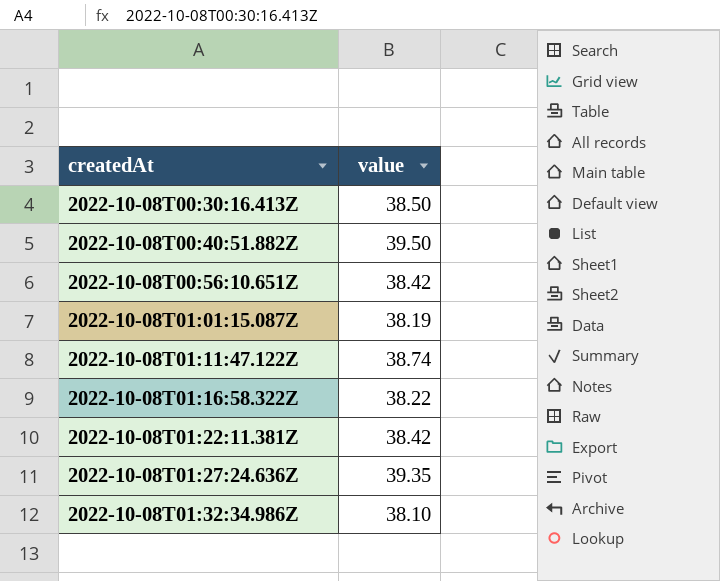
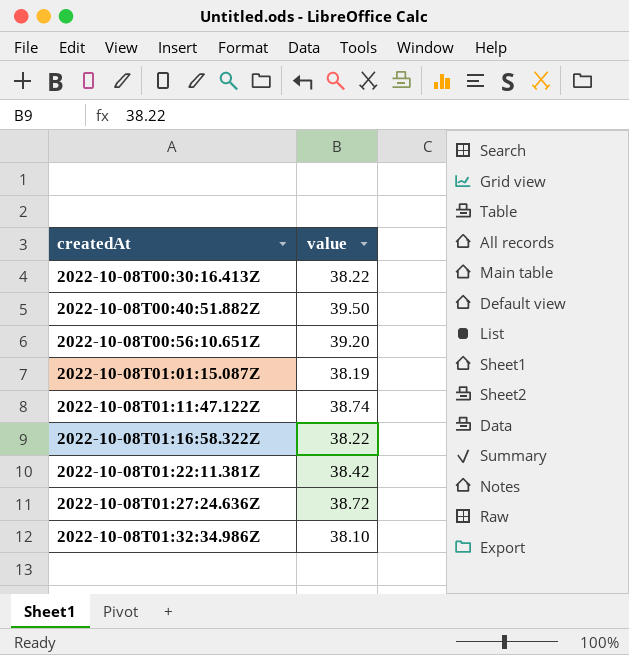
2022-10-08T00:30:16.413Z | value: 38.50 -> 38.22
2022-10-08T00:56:10.651Z | value: 38.42 -> 39.20
2022-10-08T01:27:24.636Z | value: 39.35 -> 38.72

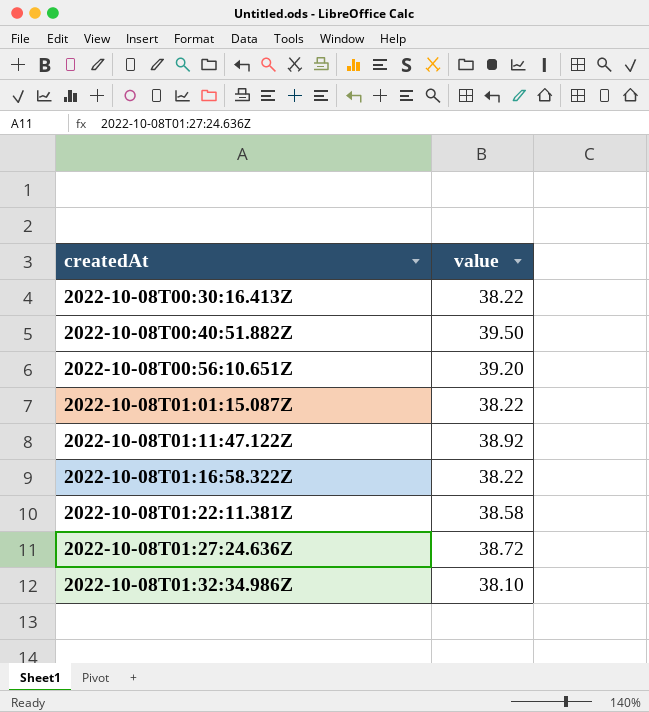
2022-10-08T01:01:15.087Z | value: 38.19 -> 38.22
2022-10-08T01:11:47.122Z | value: 38.74 -> 38.92
2022-10-08T01:22:11.381Z | value: 38.42 -> 38.58

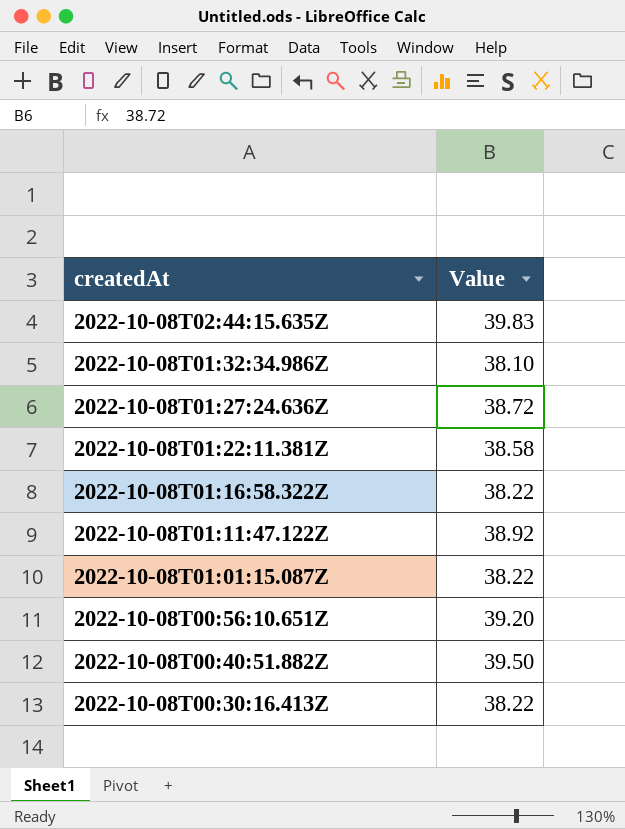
row order: createdAt ascending -> createdAt descending
column name: value -> Value
row 2022-10-08T02:44:15.635Z: none -> 39.83

